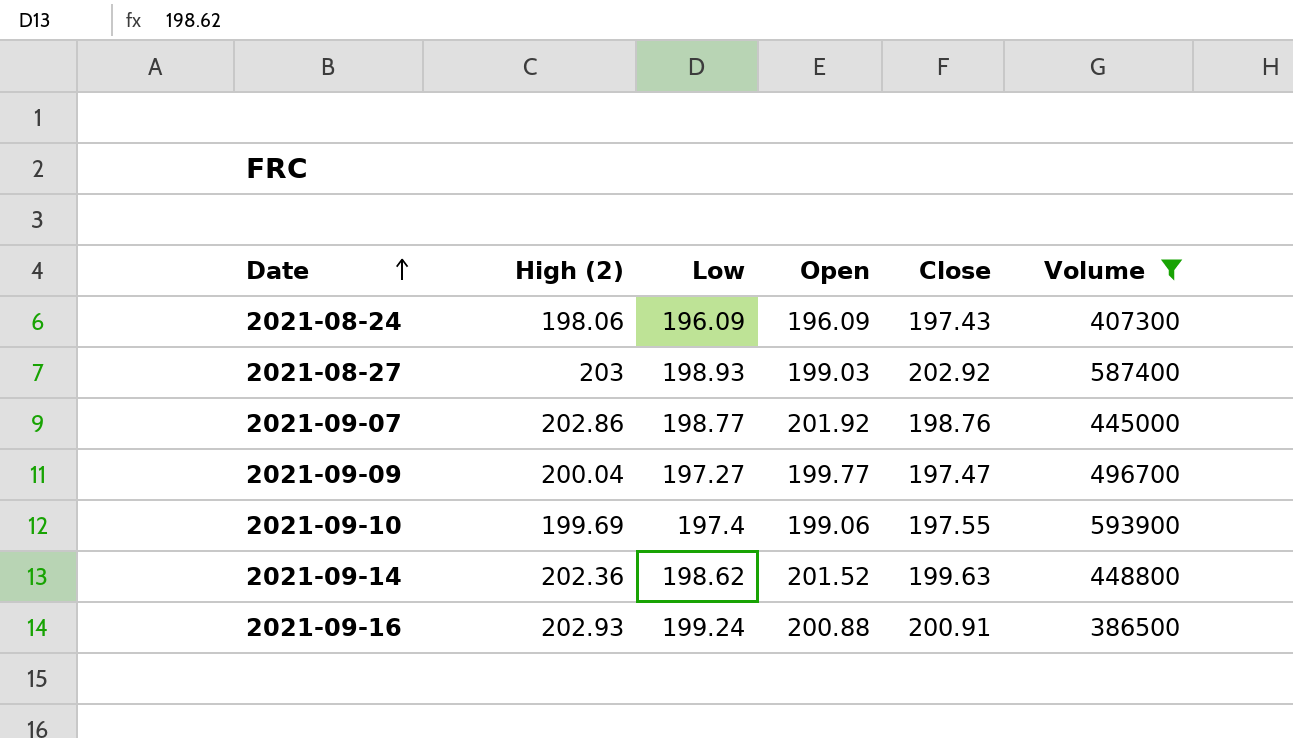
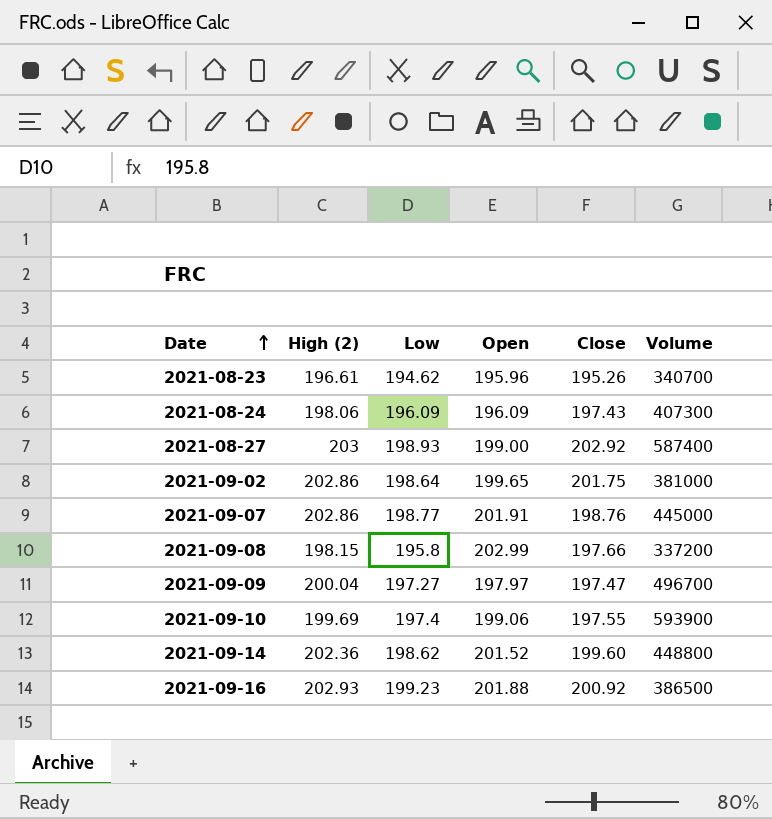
filter: Volume >= 386500 -> none
2021-08-27 | Open: 199.03 -> 199.00
2021-09-07 | Open: 201.92 -> 201.91
2021-09-09 | Open: 199.77 -> 197.97
2021-09-14 | Close: 199.63 -> 199.60
2021-09-16 | Low: 199.24 -> 199.23
2021-09-16 | Open: 200.88 -> 201.88
2021-09-16 | Close: 200.91 -> 200.92

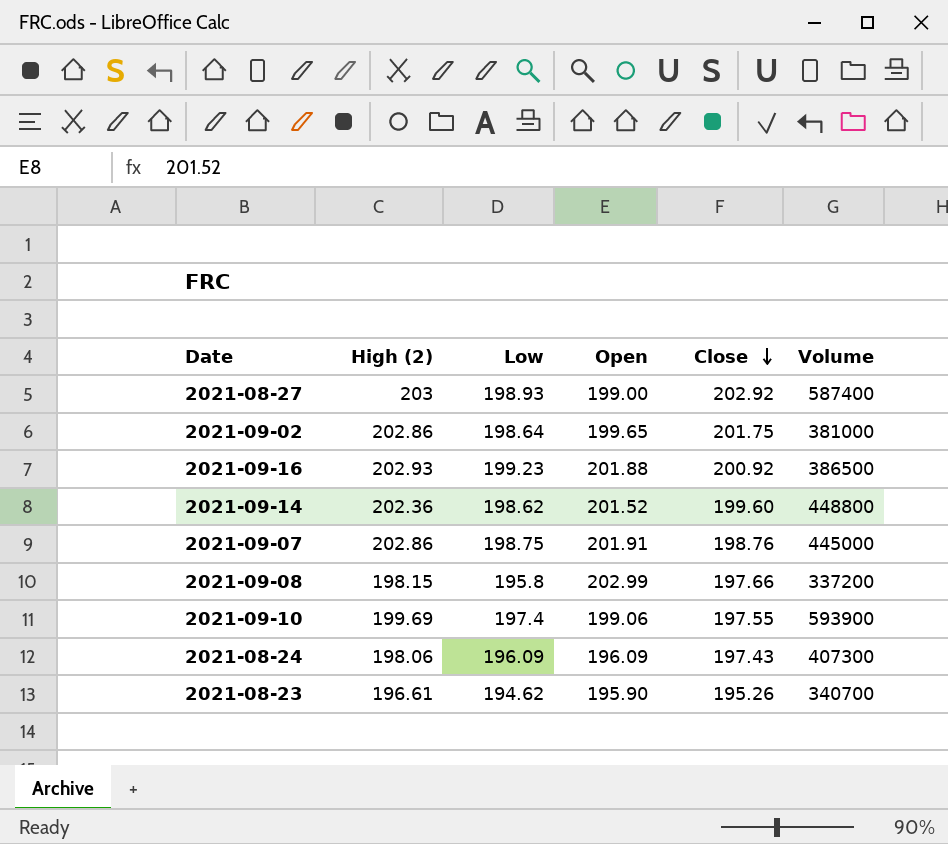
row order: Date ascending -> Close descending
row 2021-09-09: 200.04 | 197.27 | 197.97 | 197.47 | 496700 -> none
2021-09-07 | Low: 198.77 -> 198.75
2021-08-23 | Open: 195.96 -> 195.90

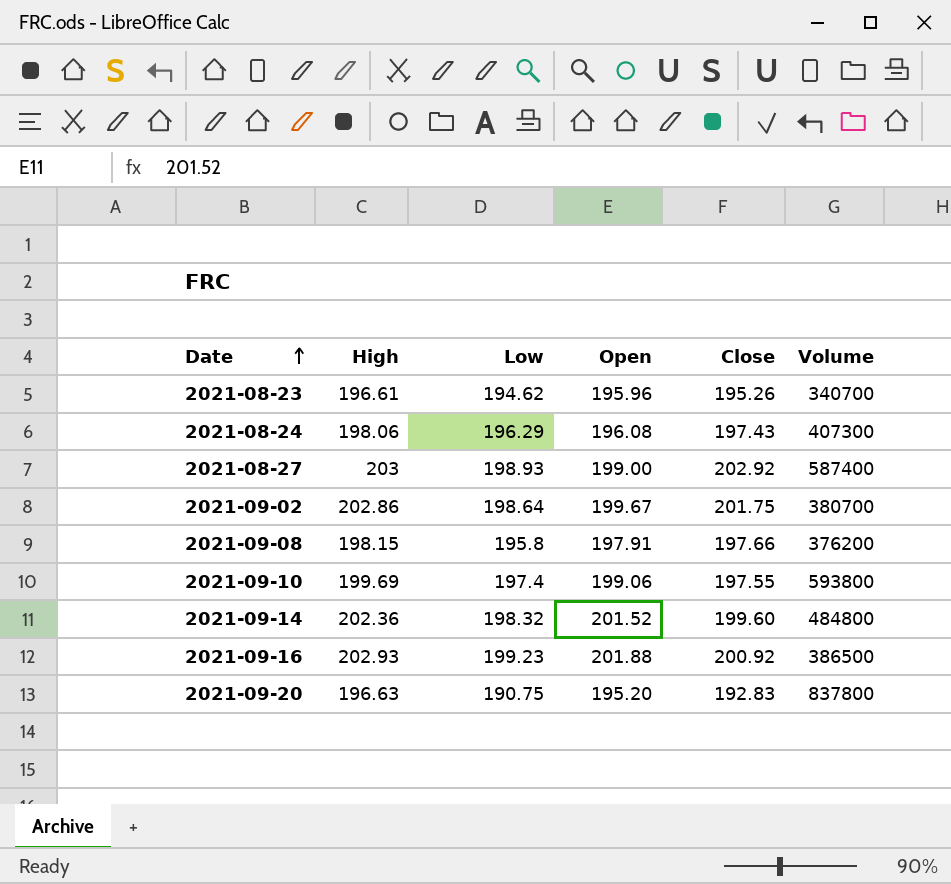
row order: Close descending -> Date ascending
column name: High (2) -> High
row 2021-09-07: 202.86 | 198.75 | 201.91 | 198.76 | 445000 -> none
2021-08-23 | Open: 195.90 -> 195.96
2021-08-24 | Low: 196.09 -> 196.29
2021-08-24 | Open: 196.09 -> 196.08
2021-09-02 | Open: 199.65 -> 199.67
2021-09-02 | Volume: 381000 -> 380700
2021-09-08 | Open: 202.99 -> 197.91
2021-09-08 | Volume: 337200 -> 376200
2021-09-10 | Volume: 593900 -> 593800
2021-09-14 | Low: 198.62 -> 198.32
2021-09-14 | Volume: 448800 -> 484800
row 2021-09-20: none -> 196.63 | 190.75 | 195.20 | 192.83 | 837800

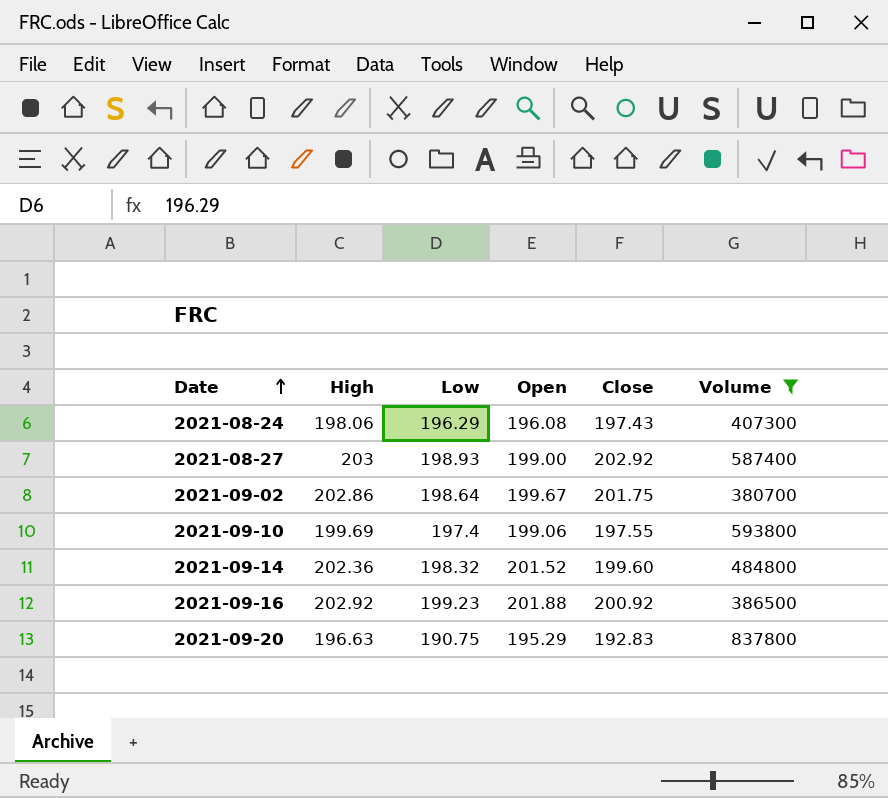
filter: none -> Volume >= 380700
2021-09-16 | High: 202.93 -> 202.92
2021-09-20 | Open: 195.20 -> 195.29

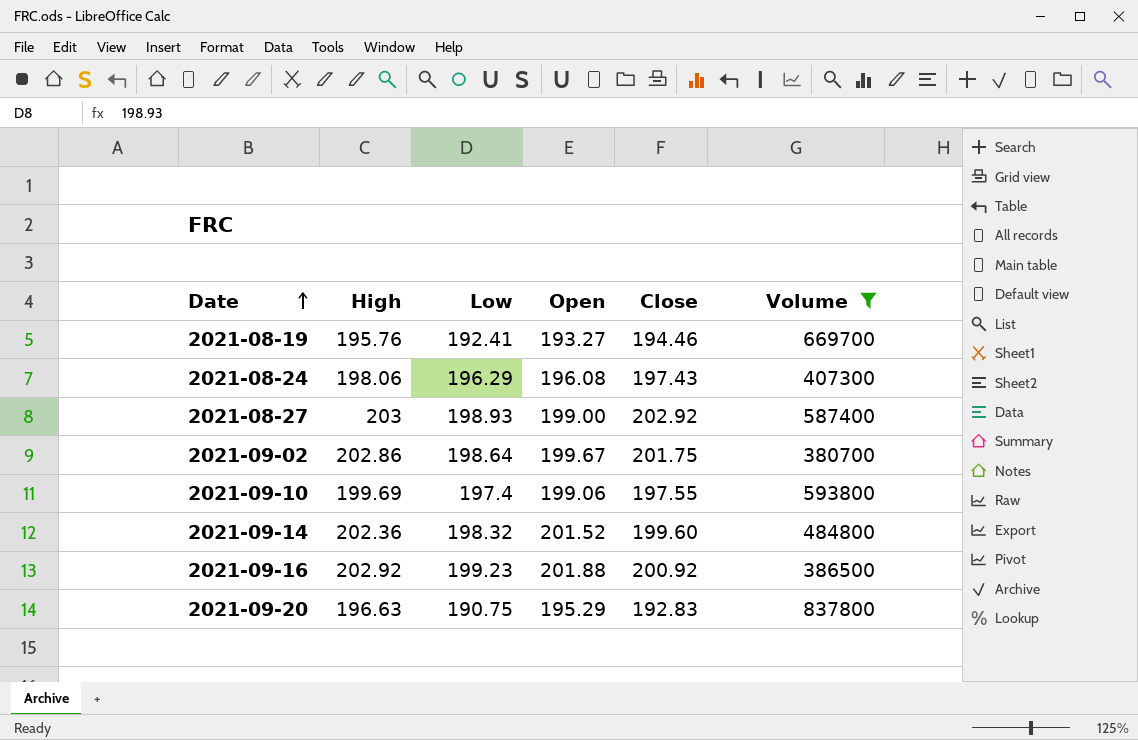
row 2021-08-19: none -> 195.76 | 192.41 | 193.27 | 194.46 | 669700

